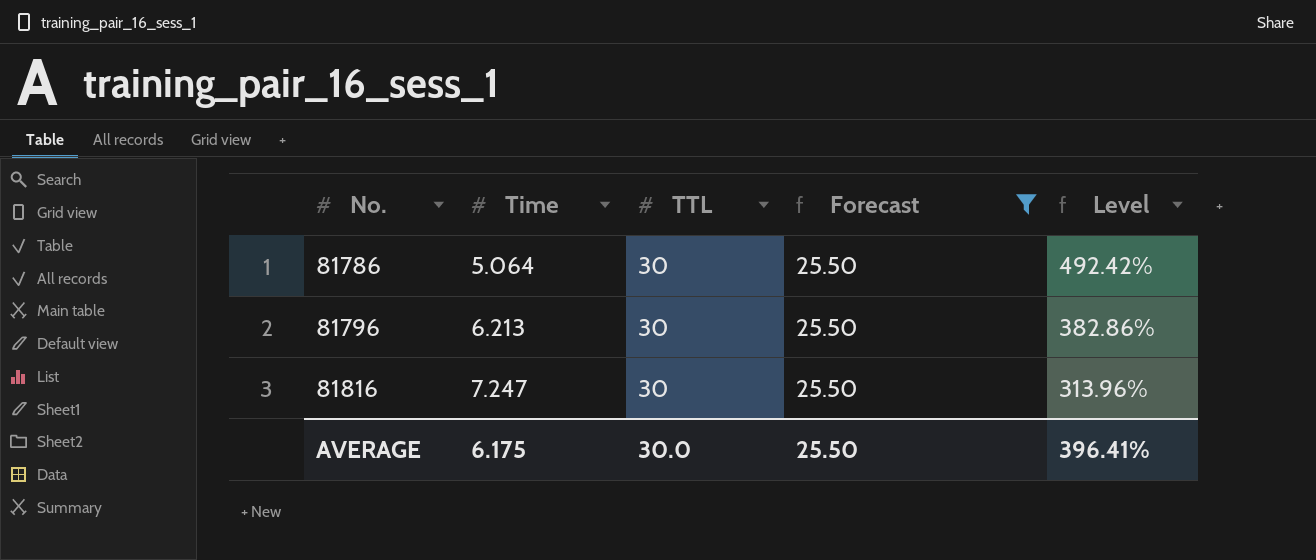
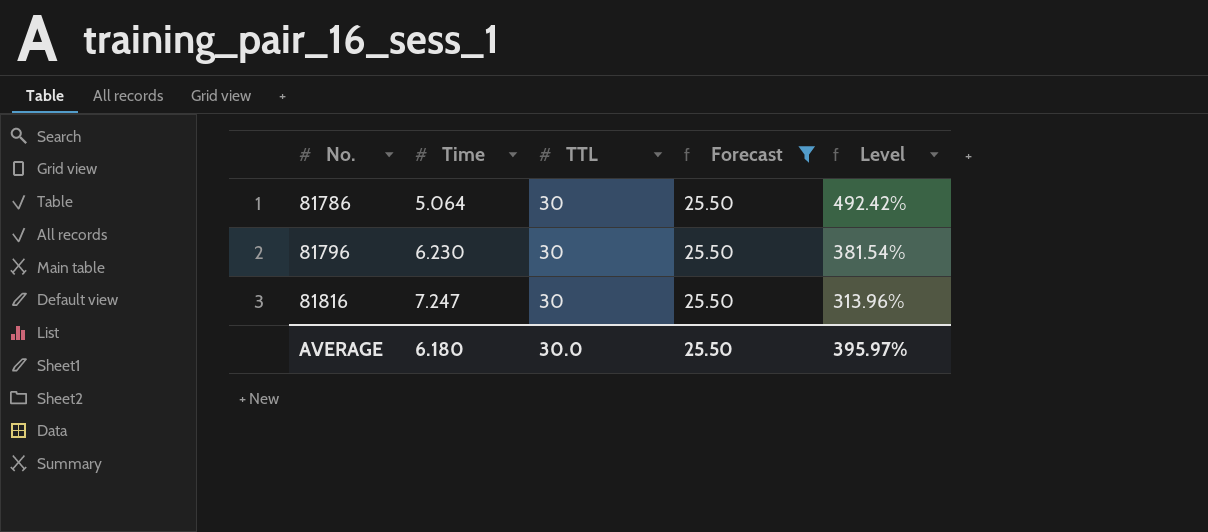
81796 | Time: 6.213 -> 6.230
81796 | Level: 382.86% -> 381.54%
AVERAGE | Time: 6.175 -> 6.180
AVERAGE | Level: 396.41% -> 395.97%

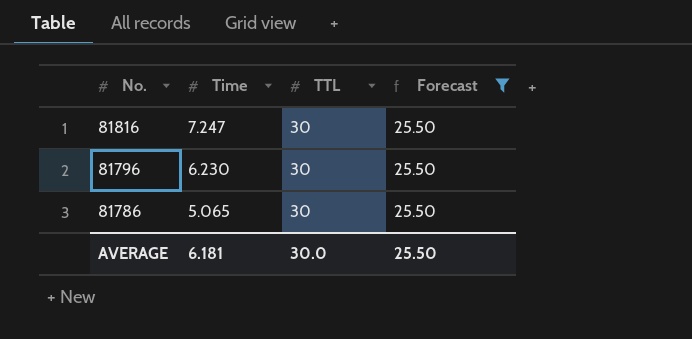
row order: No. ascending -> No. descending
column Level | formula: ([TTL] - [Time]) / [Time] -> none
81786 | Time: 5.064 -> 5.065
AVERAGE | Time: 6.180 -> 6.181

